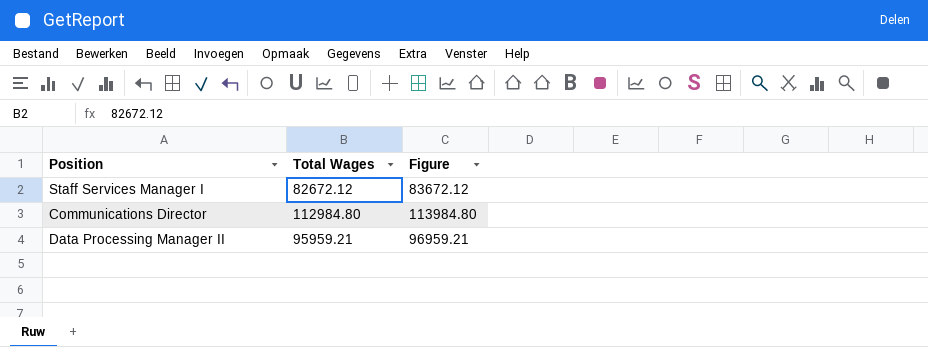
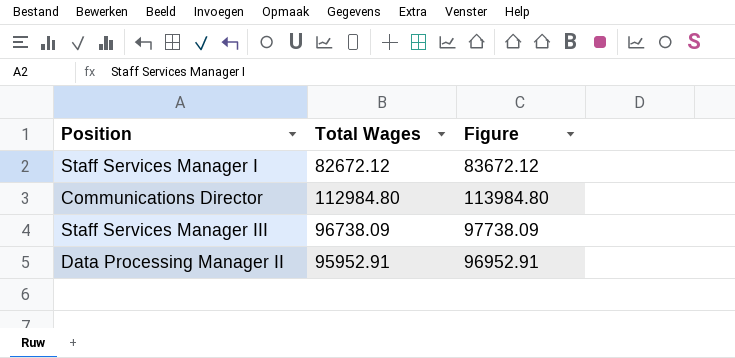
row Staff Services Manager III: none -> 96738.09 | 97738.09
Data Processing Manager II | Total Wages: 95959.21 -> 95952.91
Data Processing Manager II | Figure: 96959.21 -> 96952.91

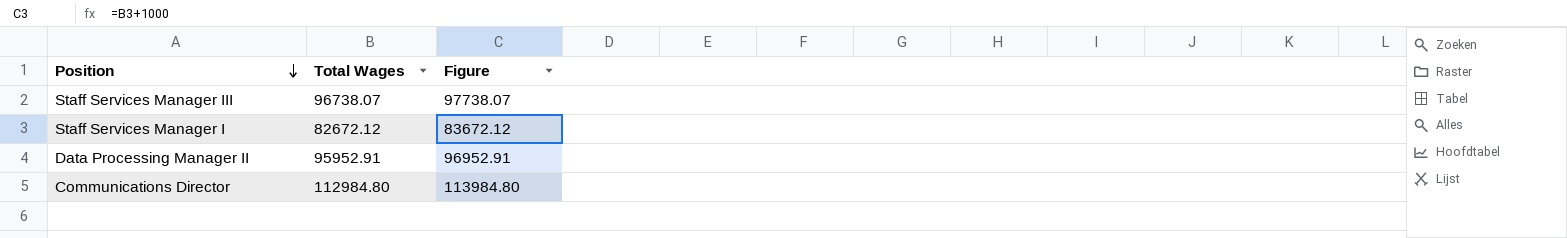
row order: none -> Position descending
Staff Services Manager III | Total Wages: 96738.09 -> 96738.07
Staff Services Manager III | Figure: 97738.09 -> 97738.07

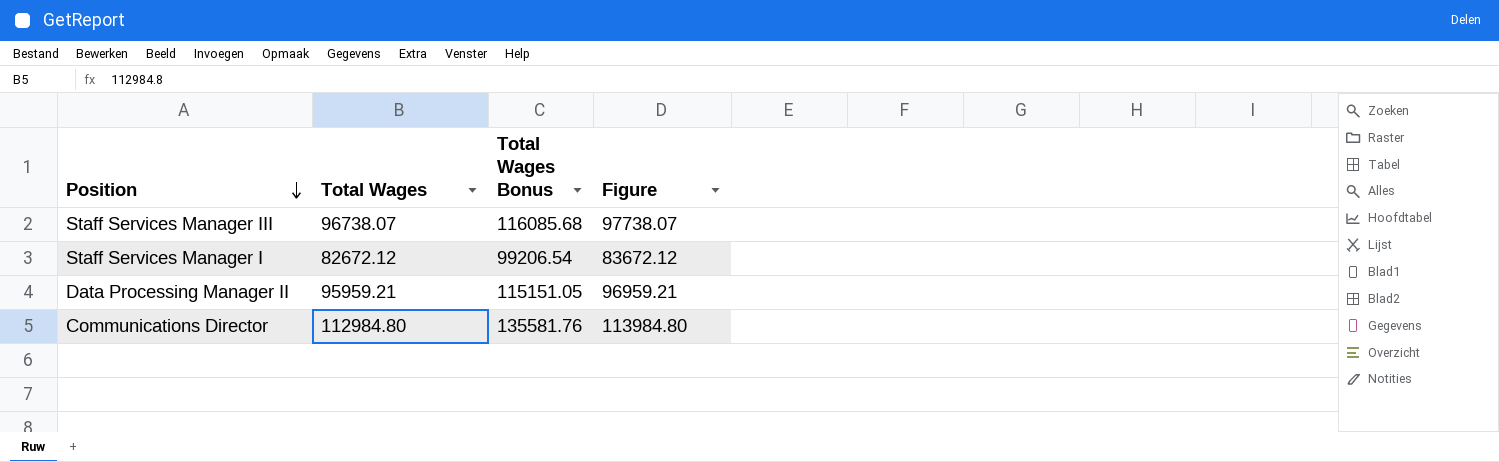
column Total Wages Bonus | formula: none -> [Total Wages] * 1.2
Data Processing Manager II | Total Wages: 95952.91 -> 95959.21
Data Processing Manager II | Figure: 96952.91 -> 96959.21

